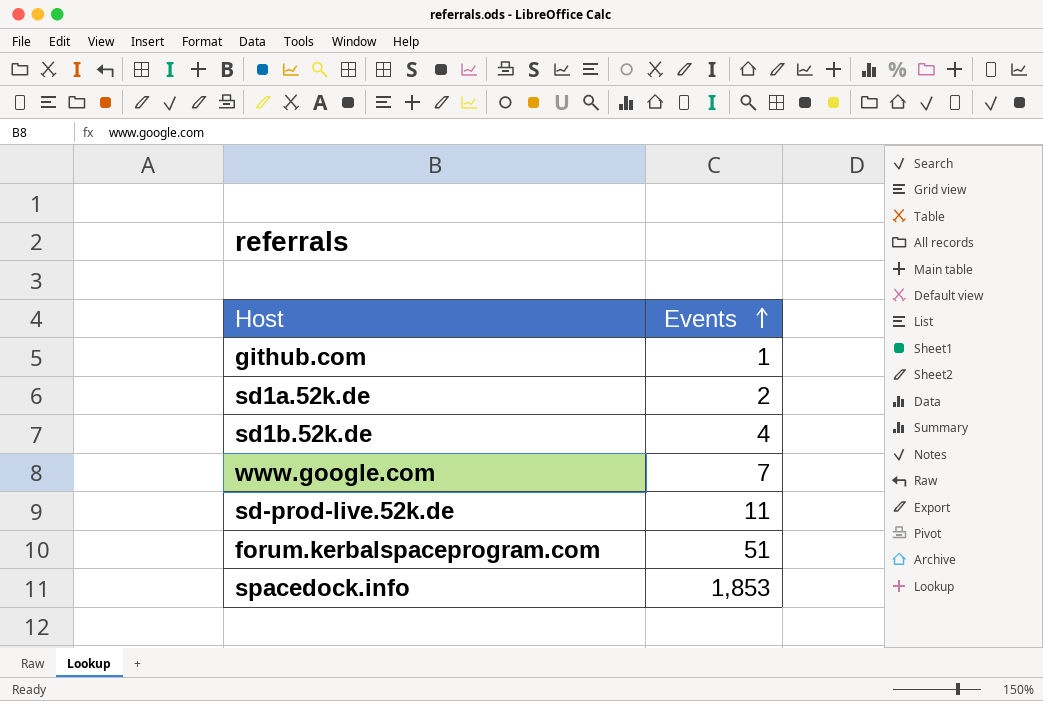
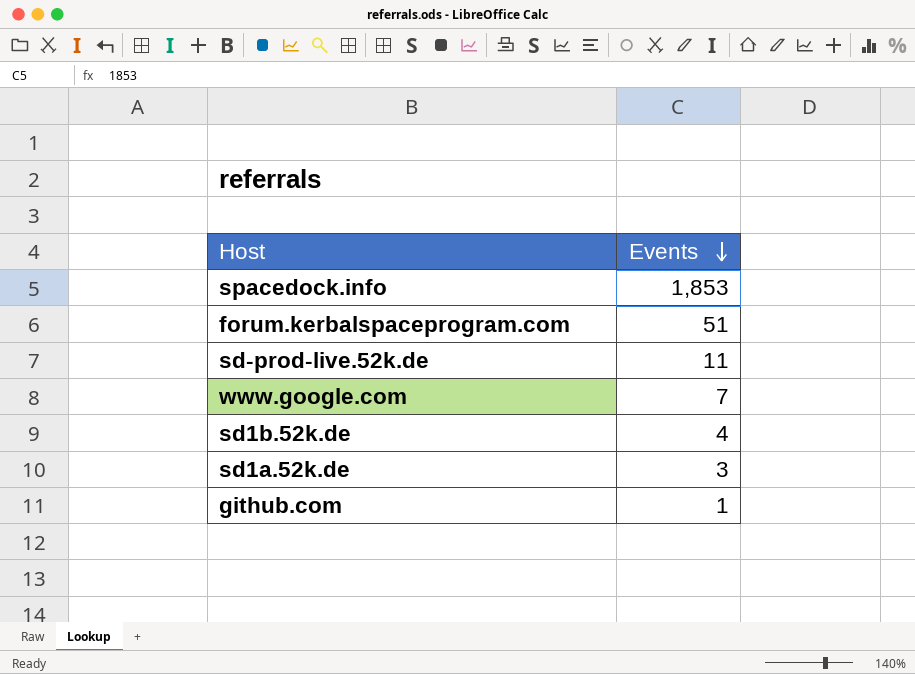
row order: Events ascending -> Events descending
sd1a.52k.de | Events: 2 -> 3

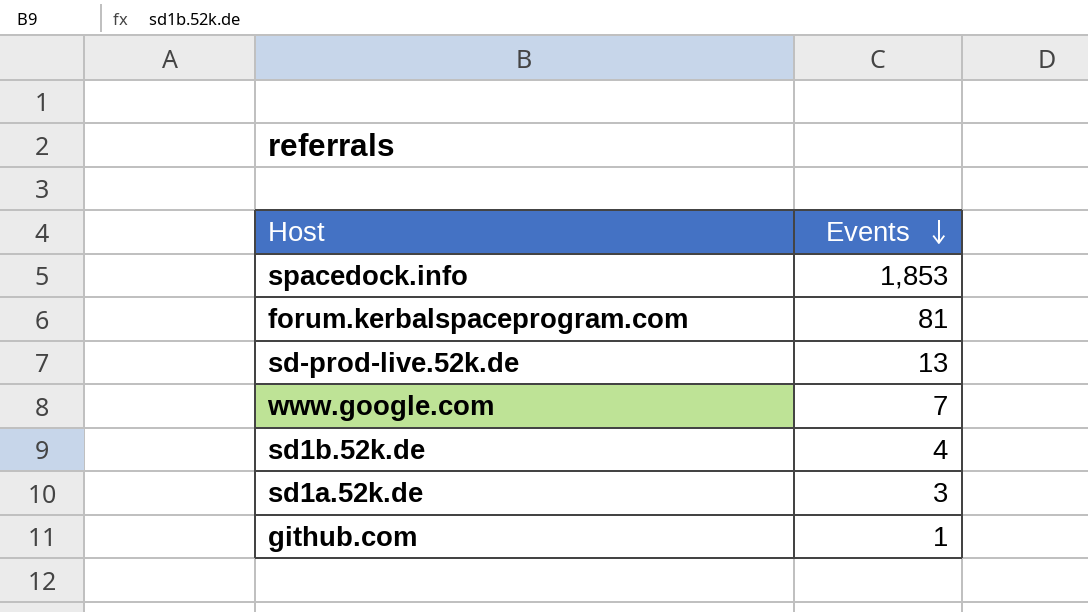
forum.kerbalspaceprogram.com | Events: 51 -> 81
sd-prod-live.52k.de | Events: 11 -> 13

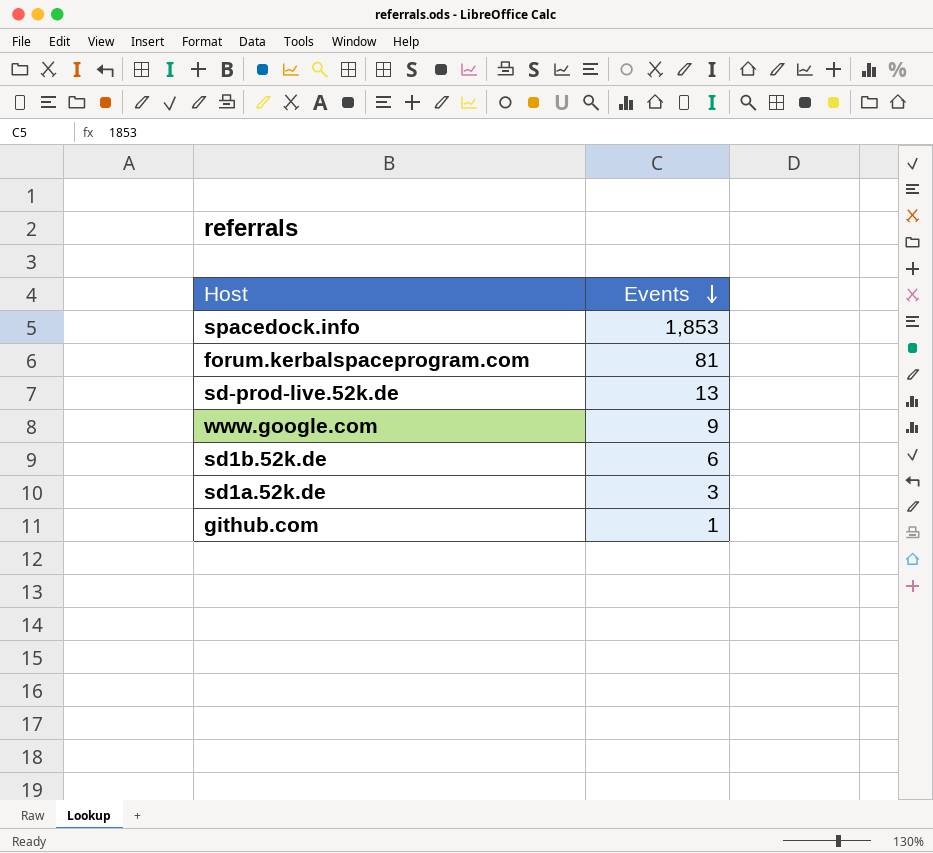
www.google.com | Events: 7 -> 9
sd1b.52k.de | Events: 4 -> 6

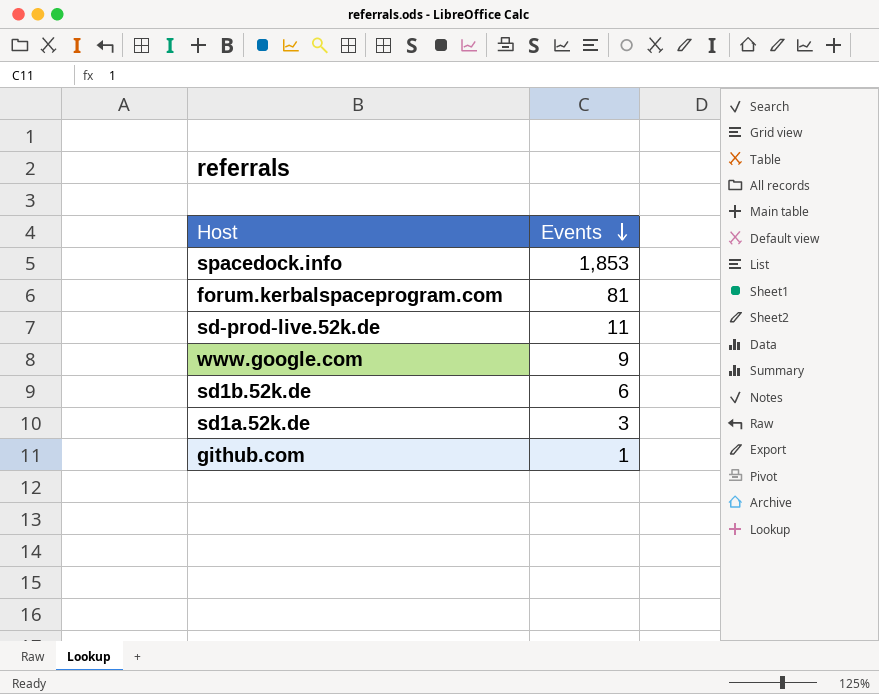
sd-prod-live.52k.de | Events: 13 -> 11

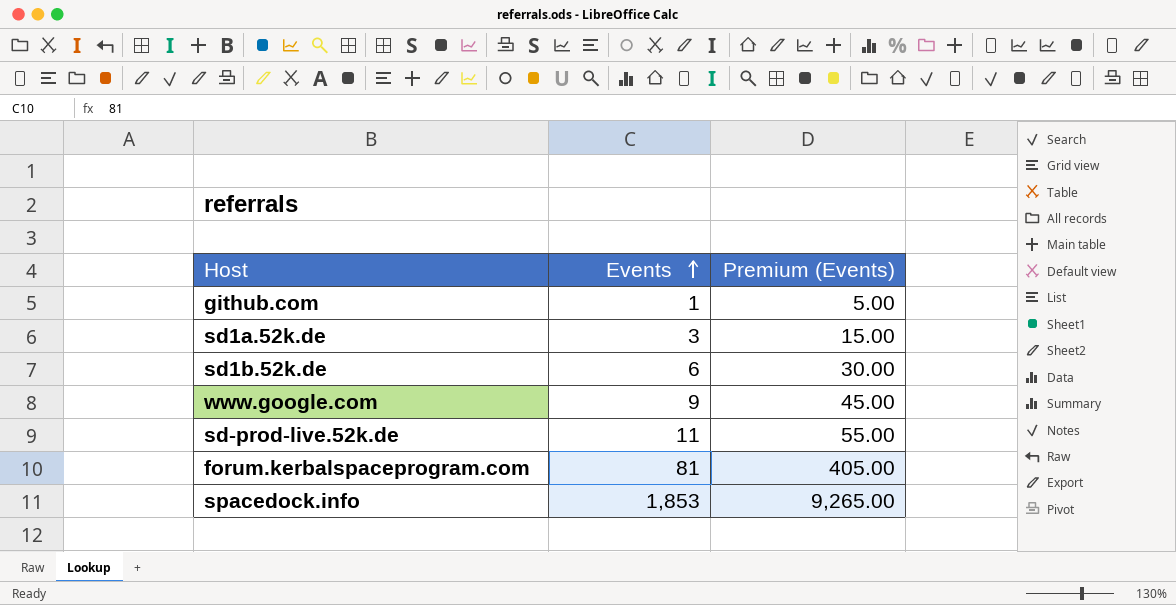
row order: Events descending -> Events ascending
column Premium (Events) | formula: none -> [Events] * 5

